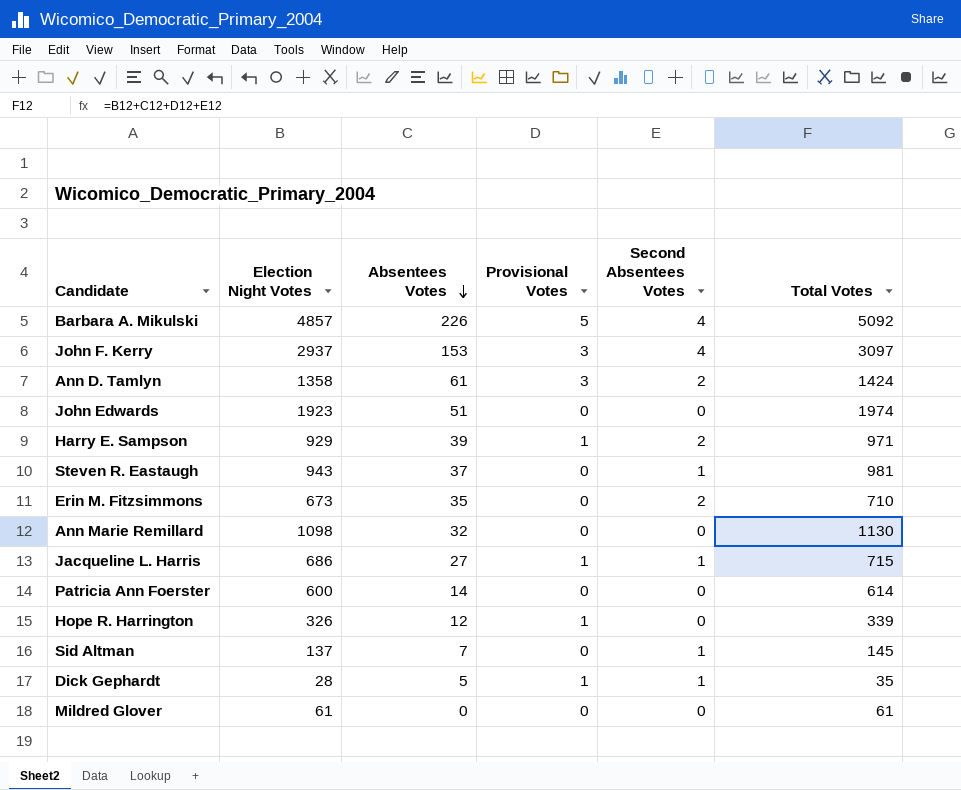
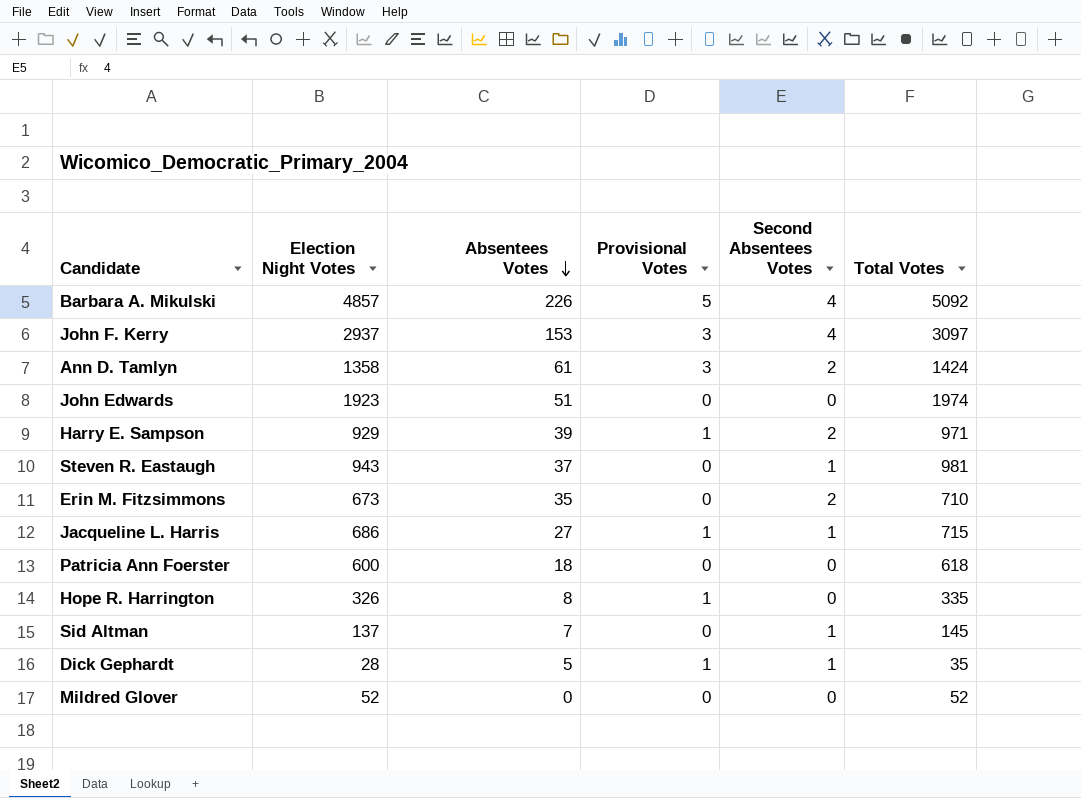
row Ann Marie Remillard: 1098 | 32 | 0 | 0 | 1130 -> none
Patricia Ann Foerster | Absentees Votes: 14 -> 18
Patricia Ann Foerster | Total Votes: 614 -> 618
Hope R. Harrington | Absentees Votes: 12 -> 8
Hope R. Harrington | Total Votes: 339 -> 335
Mildred Glover | Election Night Votes: 61 -> 52
Mildred Glover | Total Votes: 61 -> 52

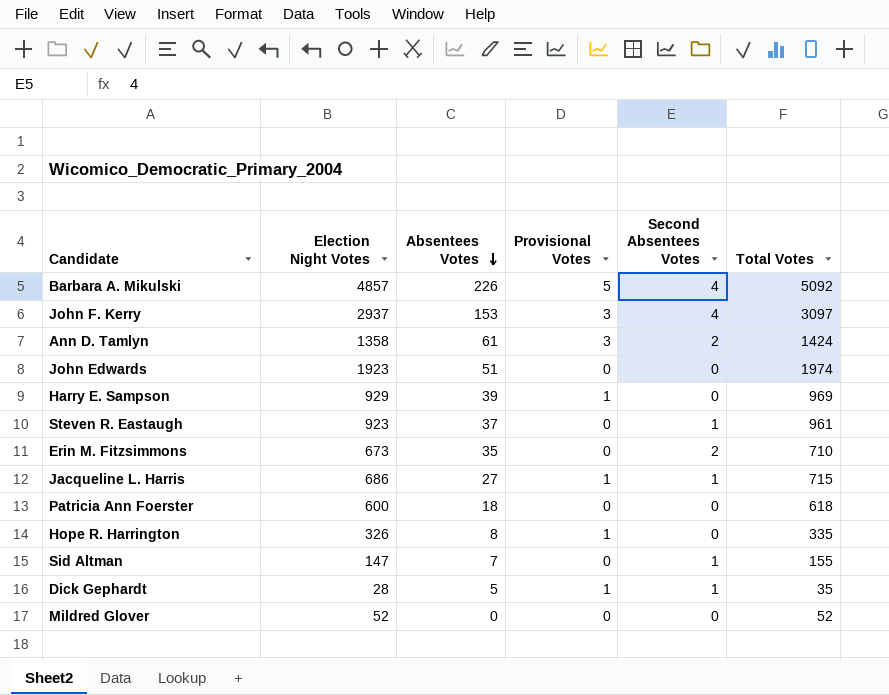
Harry E. Sampson | Second Absentees Votes: 2 -> 0
Harry E. Sampson | Total Votes: 971 -> 969
Steven R. Eastaugh | Election Night Votes: 943 -> 923
Steven R. Eastaugh | Total Votes: 981 -> 961
Sid Altman | Election Night Votes: 137 -> 147
Sid Altman | Total Votes: 145 -> 155

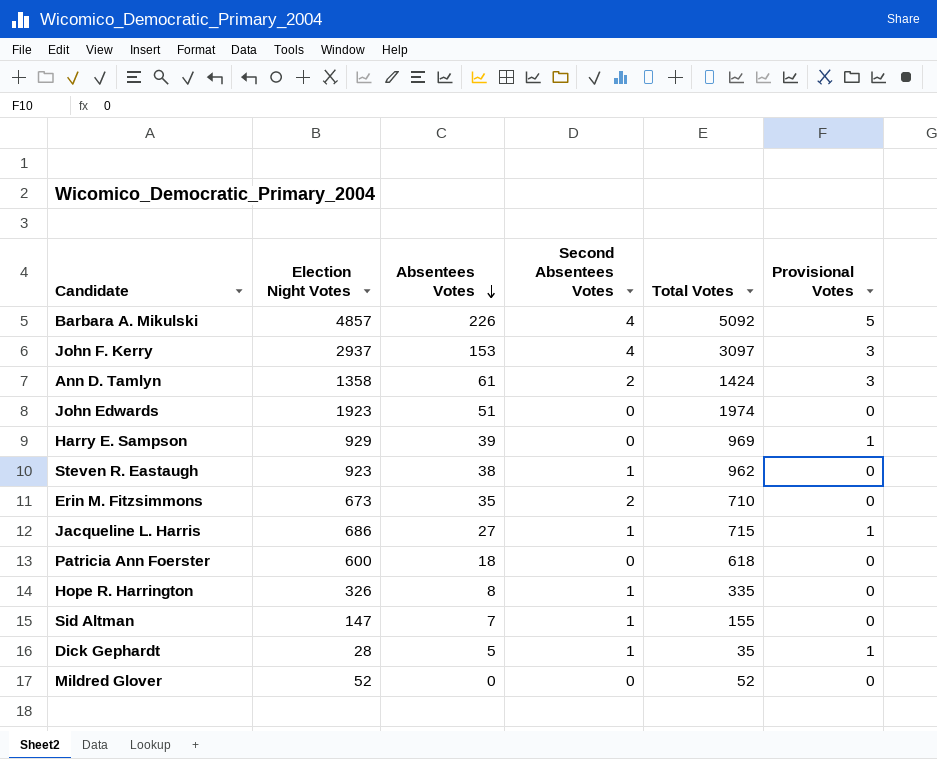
column Provisional Votes | position: 4 -> 6
Steven R. Eastaugh | Absentees Votes: 37 -> 38
Steven R. Eastaugh | Total Votes: 961 -> 962
Hope R. Harrington | Second Absentees Votes: 0 -> 1
Hope R. Harrington | Provisional Votes: 1 -> 0

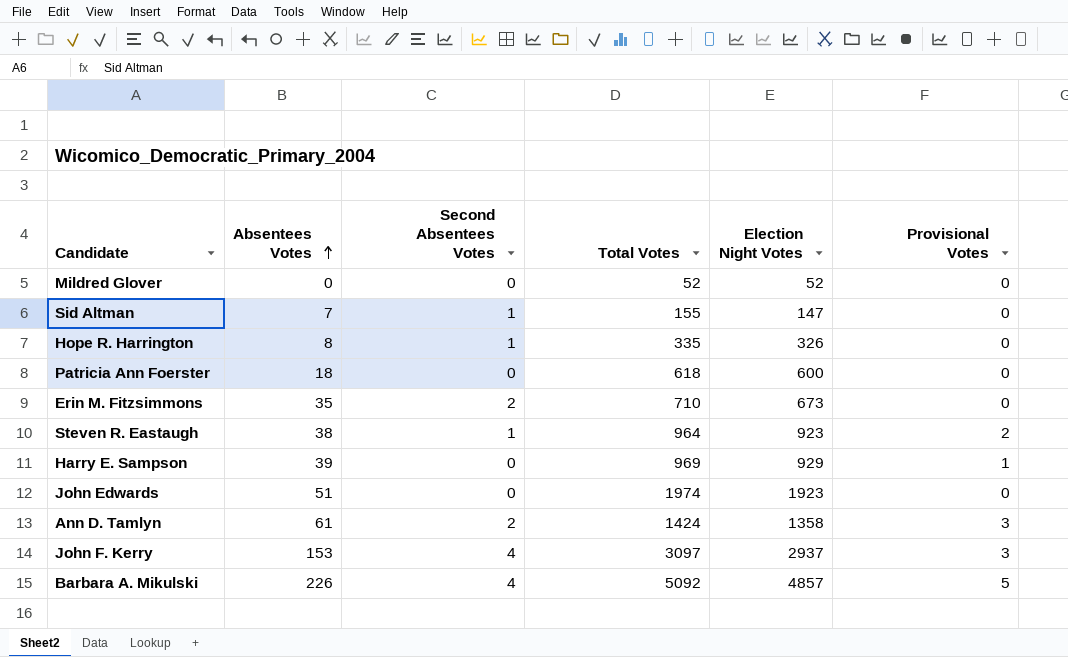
row order: Absentees Votes descending -> Absentees Votes ascending
column Election Night Votes | position: 2 -> 5
row Jacqueline L. Harris: 686 | 27 | 1 | 715 | 1 -> none
row Dick Gephardt: 28 | 5 | 1 | 35 | 1 -> none
Steven R. Eastaugh | Total Votes: 962 -> 964
Steven R. Eastaugh | Provisional Votes: 0 -> 2

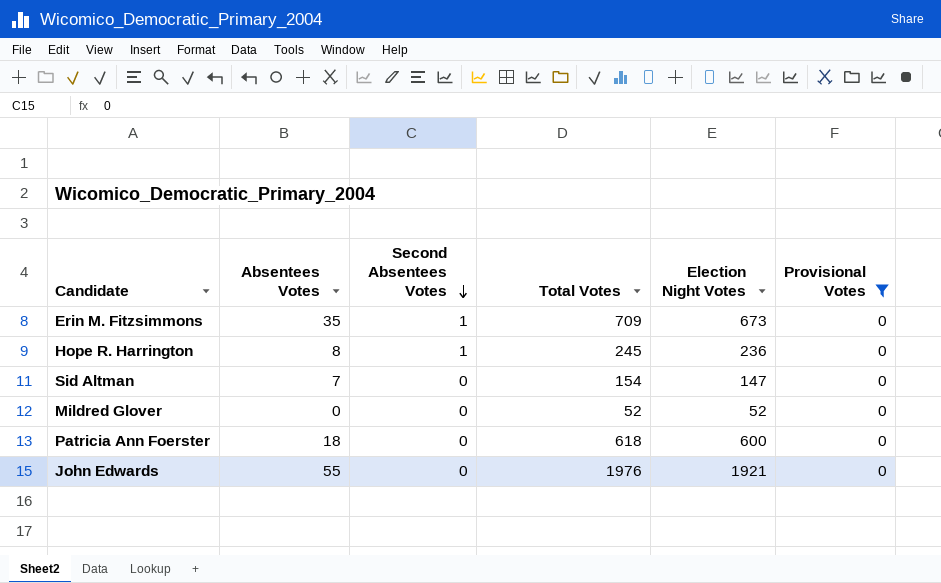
filter: none -> Provisional Votes = 0
row order: Absentees Votes ascending -> Second Absentees Votes descending
Erin M. Fitzsimmons | Second Absentees Votes: 2 -> 1
Erin M. Fitzsimmons | Total Votes: 710 -> 709
Hope R. Harrington | Total Votes: 335 -> 245
Hope R. Harrington | Election Night Votes: 326 -> 236
Sid Altman | Second Absentees Votes: 1 -> 0
Sid Altman | Total Votes: 155 -> 154
John Edwards | Absentees Votes: 51 -> 55
John Edwards | Total Votes: 1974 -> 1976
John Edwards | Election Night Votes: 1923 -> 1921

